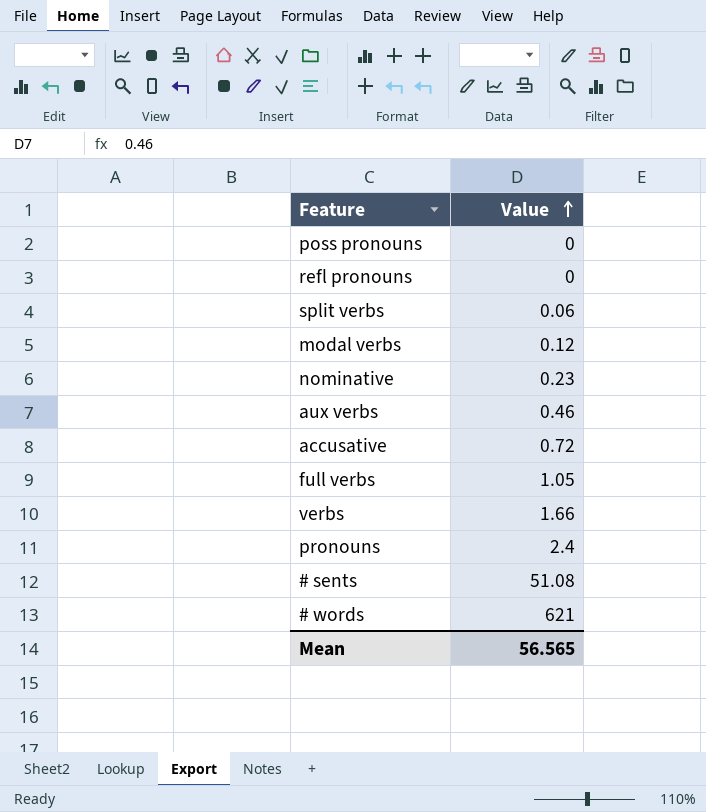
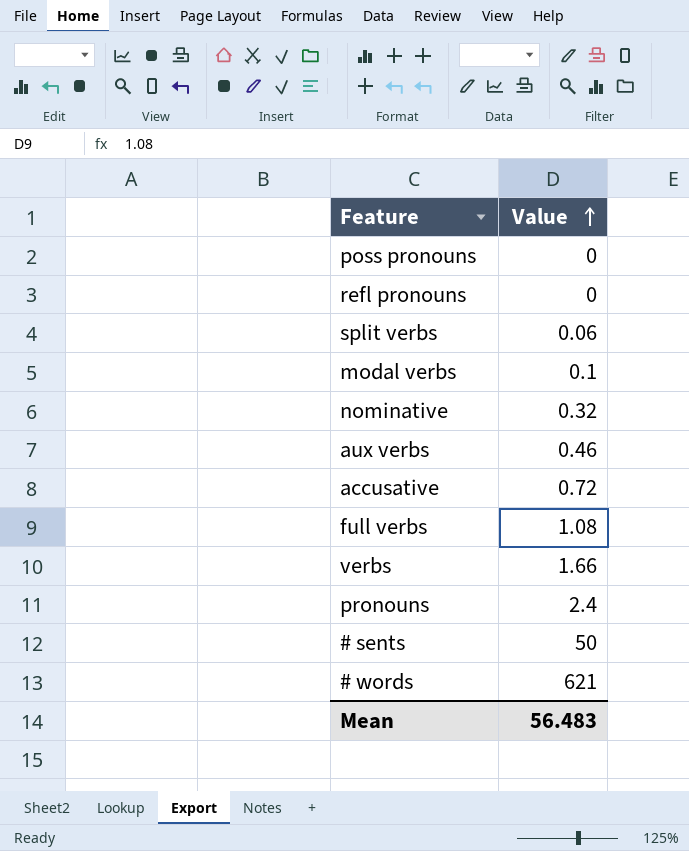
modal verbs | Value: 0.12 -> 0.1
nominative | Value: 0.23 -> 0.32
full verbs | Value: 1.05 -> 1.08
# sents | Value: 51.08 -> 50
Mean | Value: 56.565 -> 56.483

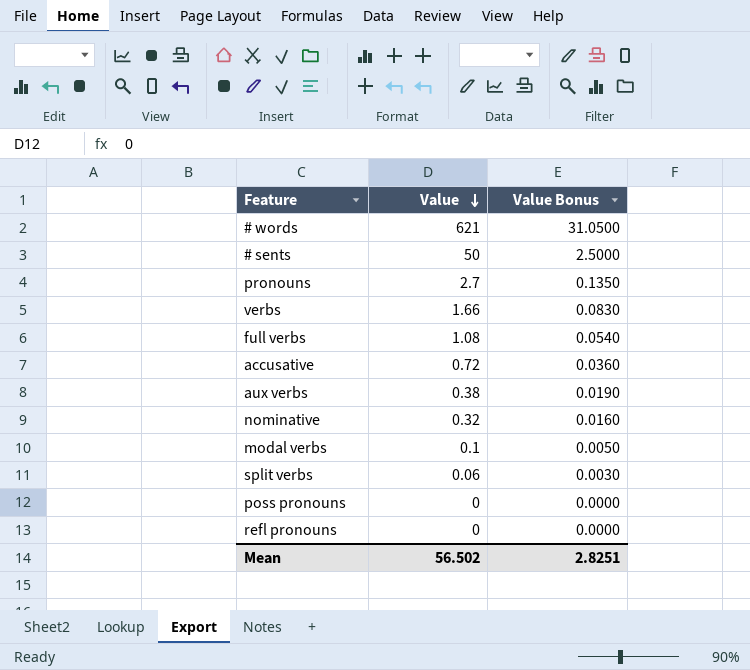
row order: Value ascending -> Value descending
column Value Bonus | formula: none -> [Value] * 0.05
pronouns | Value: 2.4 -> 2.7
aux verbs | Value: 0.46 -> 0.38
Mean | Value: 56.483 -> 56.502

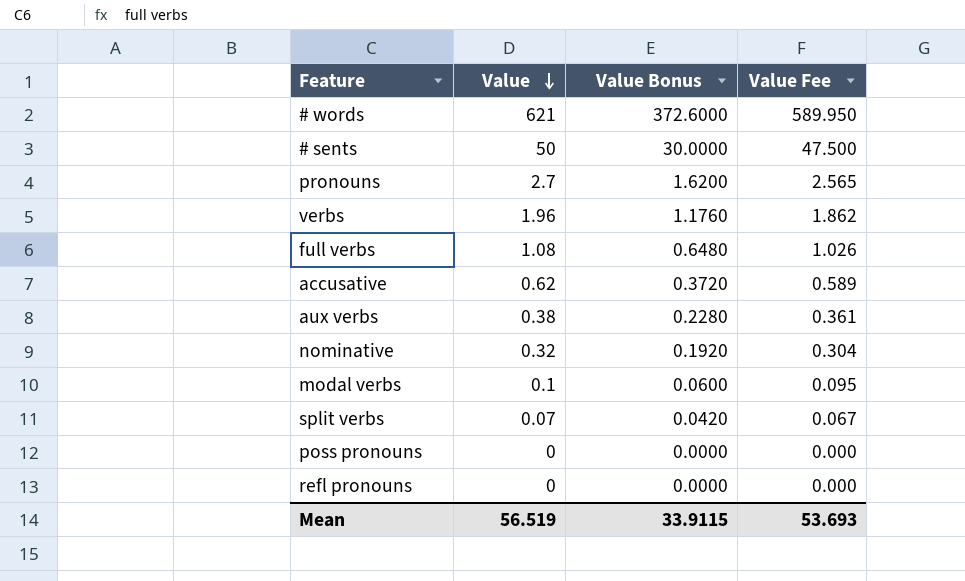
column Value Bonus | formula: [Value] * 0.05 -> [Value] * 0.6
column Value Fee | formula: none -> [Value] * 0.95
verbs | Value: 1.66 -> 1.96
accusative | Value: 0.72 -> 0.62
split verbs | Value: 0.06 -> 0.07
Mean | Value: 56.502 -> 56.519
Mean | Value Bonus: 2.8251 -> 33.9115

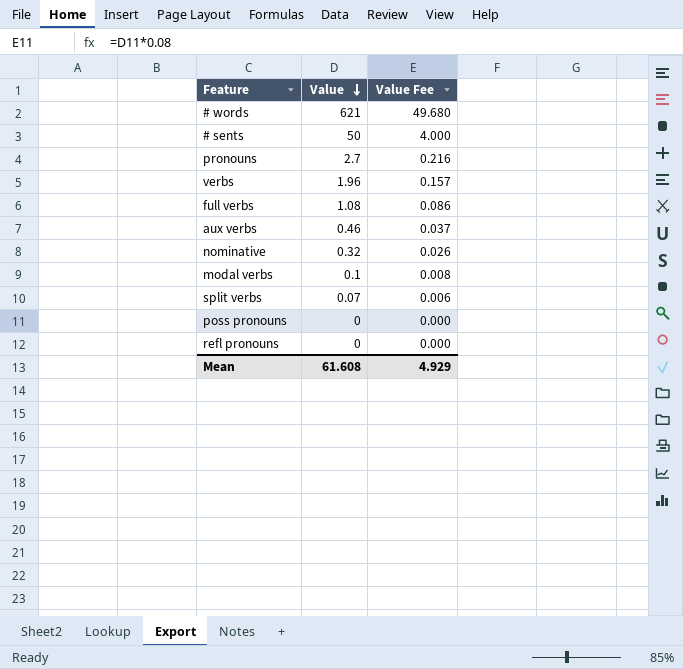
column Value Bonus | formula: [Value] * 0.6 -> none
column Value Fee | formula: [Value] * 0.95 -> [Value] * 0.08
row accusative: 0.62 | 0.3720 | 0.589 -> none
aux verbs | Value: 0.38 -> 0.46
Mean | Value: 56.519 -> 61.608
Mean | Value Fee: 53.693 -> 4.929

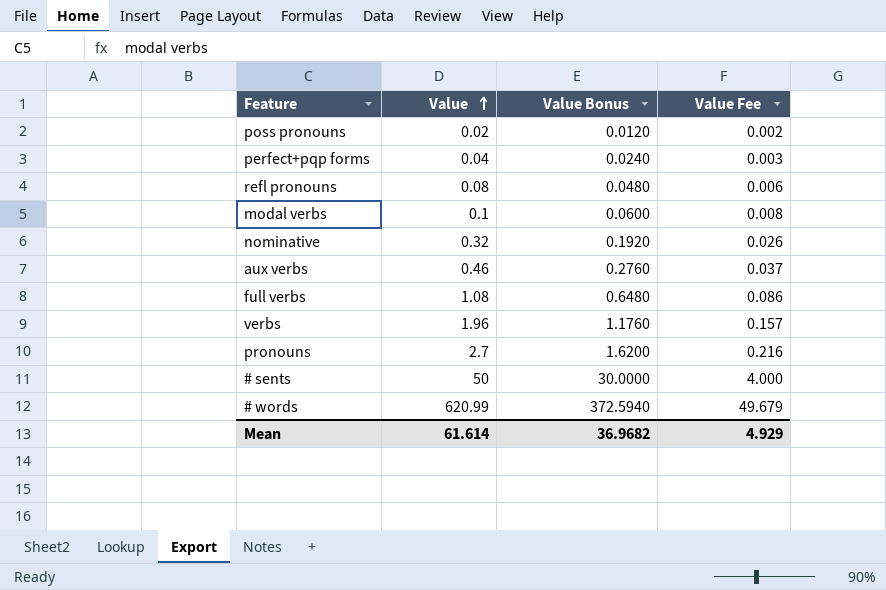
row order: Value descending -> Value ascending
column Value Bonus | formula: none -> [Value] * 0.6
row split verbs: 0.07 | 0.006 -> none
poss pronouns | Value: 0 -> 0.02
poss pronouns | Value Fee: 0.000 -> 0.002
row perfect+pqp forms: none -> 0.04 | 0.0240 | 0.003
refl pronouns | Value: 0 -> 0.08
refl pronouns | Value Fee: 0.000 -> 0.006
# words | Value: 621 -> 620.99
# words | Value Fee: 49.680 -> 49.679
Mean | Value: 61.608 -> 61.614

